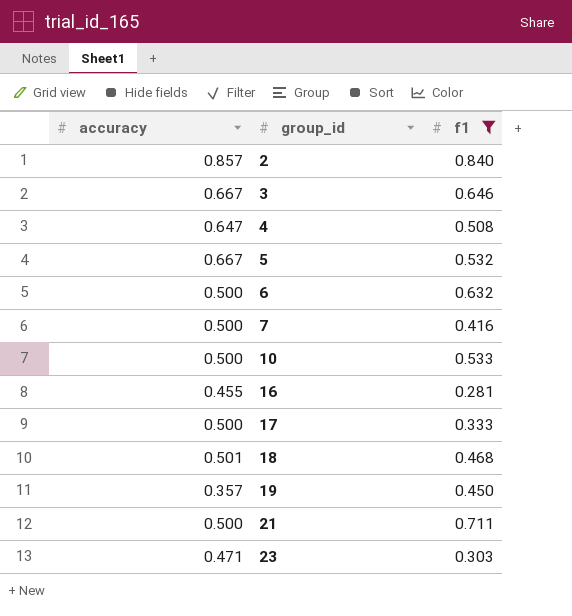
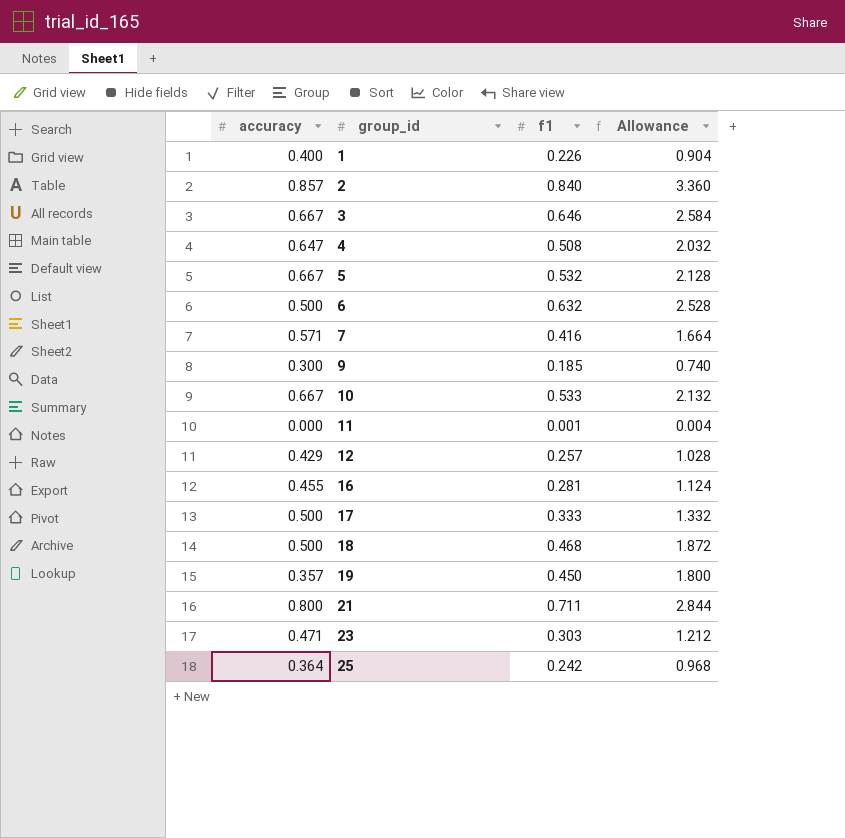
filter: f1 >= 0.281 -> none
column Allowance | formula: none -> [f1] * 4
7 | accuracy: 0.500 -> 0.571
10 | accuracy: 0.500 -> 0.667
18 | accuracy: 0.501 -> 0.500
21 | accuracy: 0.500 -> 0.800

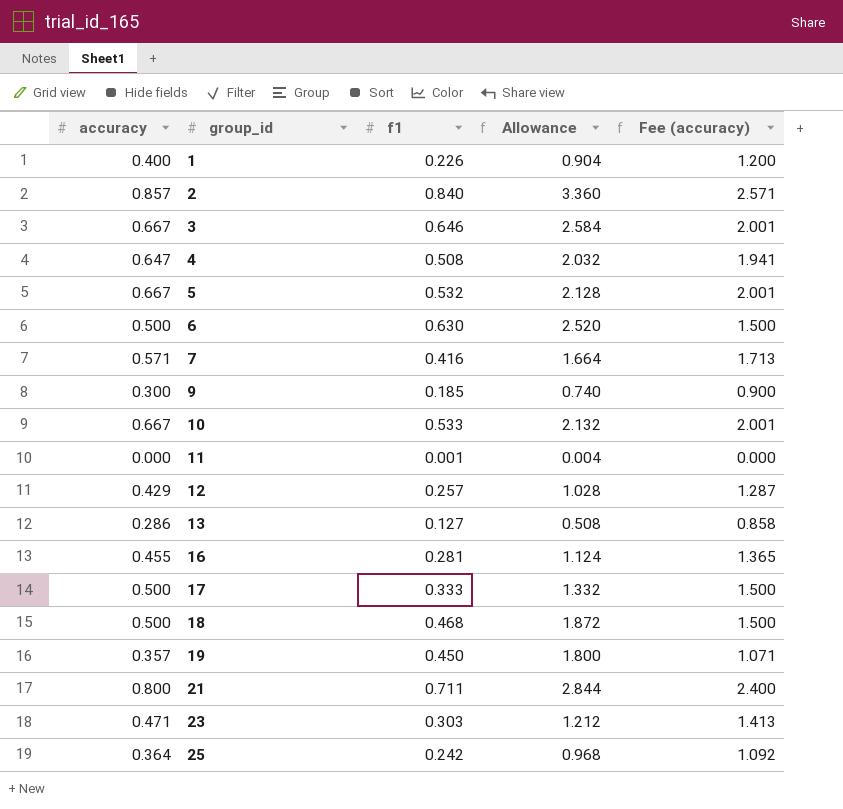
column Fee (accuracy) | formula: none -> [accuracy] * 3
6 | f1: 0.632 -> 0.630
6 | Allowance: 2.528 -> 2.520
row 13: none -> 0.286 | 0.127 | 0.508 | 0.858

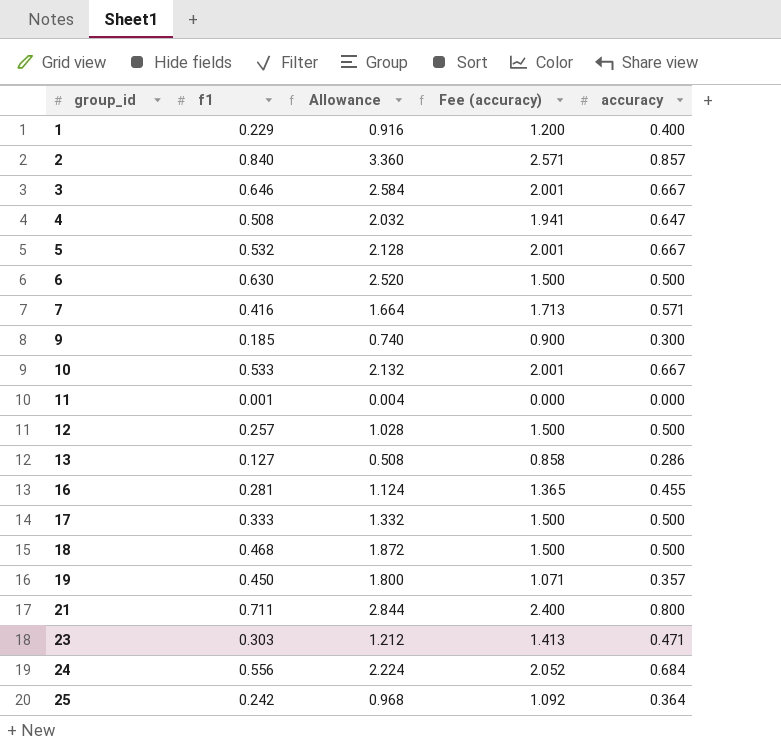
column accuracy | position: 1 -> 5
1 | f1: 0.226 -> 0.229
1 | Allowance: 0.904 -> 0.916
12 | Fee (accuracy): 1.287 -> 1.500
12 | accuracy: 0.429 -> 0.500
row 24: none -> 0.556 | 2.224 | 2.052 | 0.684

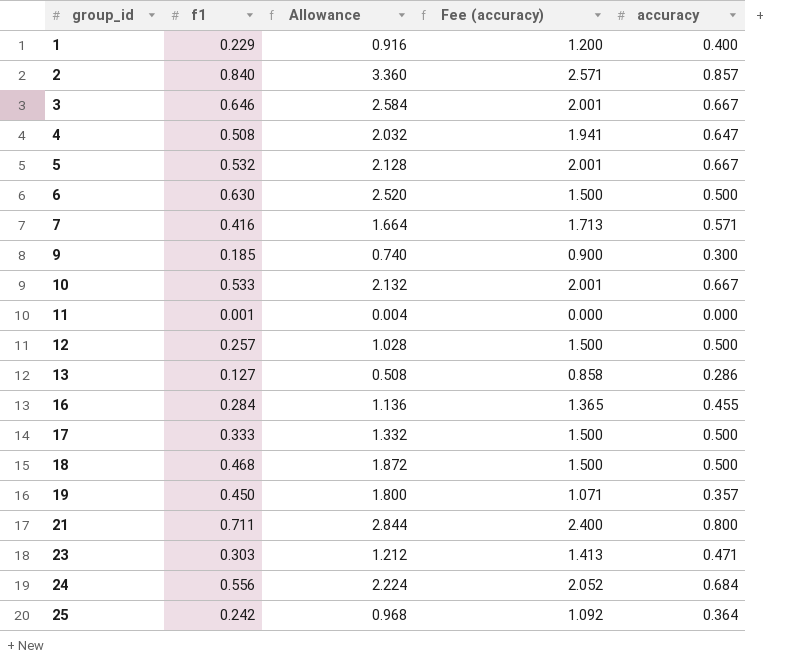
16 | f1: 0.281 -> 0.284
16 | Allowance: 1.124 -> 1.136

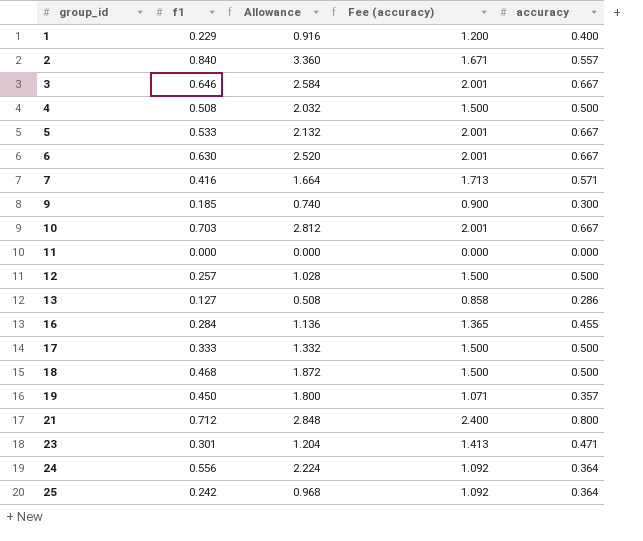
2 | Fee (accuracy): 2.571 -> 1.671
2 | accuracy: 0.857 -> 0.557
4 | Fee (accuracy): 1.941 -> 1.500
4 | accuracy: 0.647 -> 0.500
5 | f1: 0.532 -> 0.533
5 | Allowance: 2.128 -> 2.132
6 | Fee (accuracy): 1.500 -> 2.001
6 | accuracy: 0.500 -> 0.667
10 | f1: 0.533 -> 0.703
10 | Allowance: 2.132 -> 2.812
11 | f1: 0.001 -> 0.000
11 | Allowance: 0.004 -> 0.000
21 | f1: 0.711 -> 0.712
21 | Allowance: 2.844 -> 2.848
23 | f1: 0.303 -> 0.301
23 | Allowance: 1.212 -> 1.204
24 | Fee (accuracy): 2.052 -> 1.092
24 | accuracy: 0.684 -> 0.364

